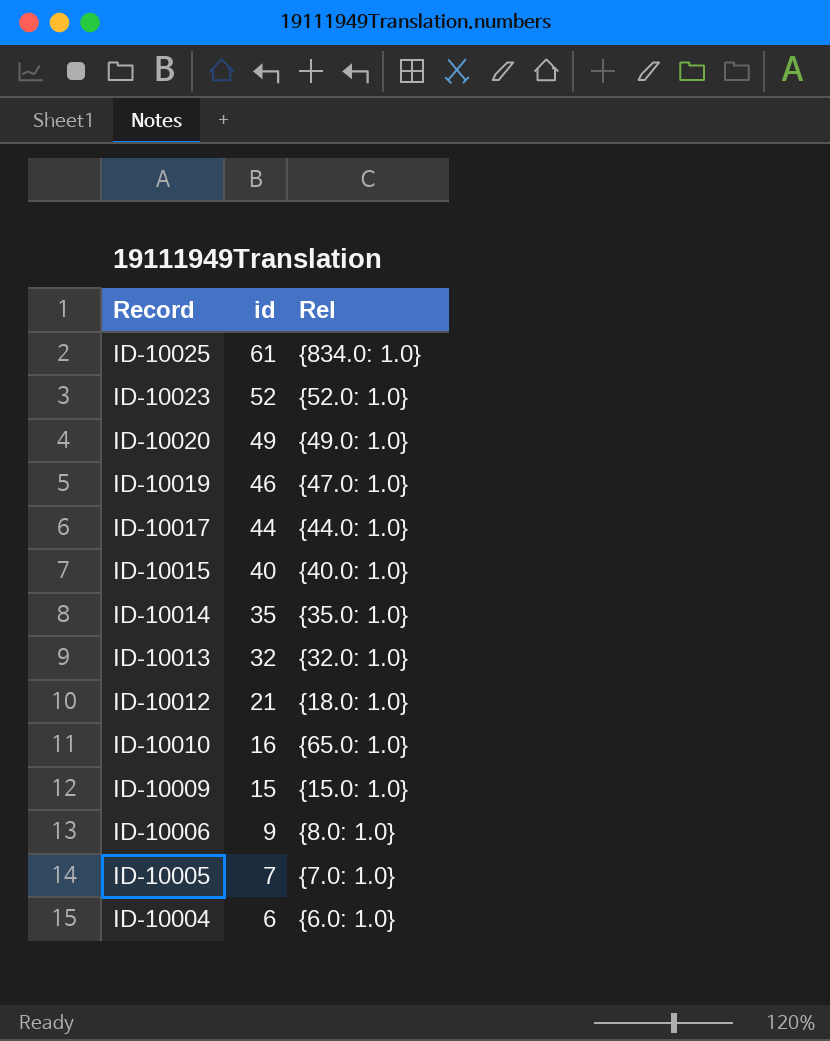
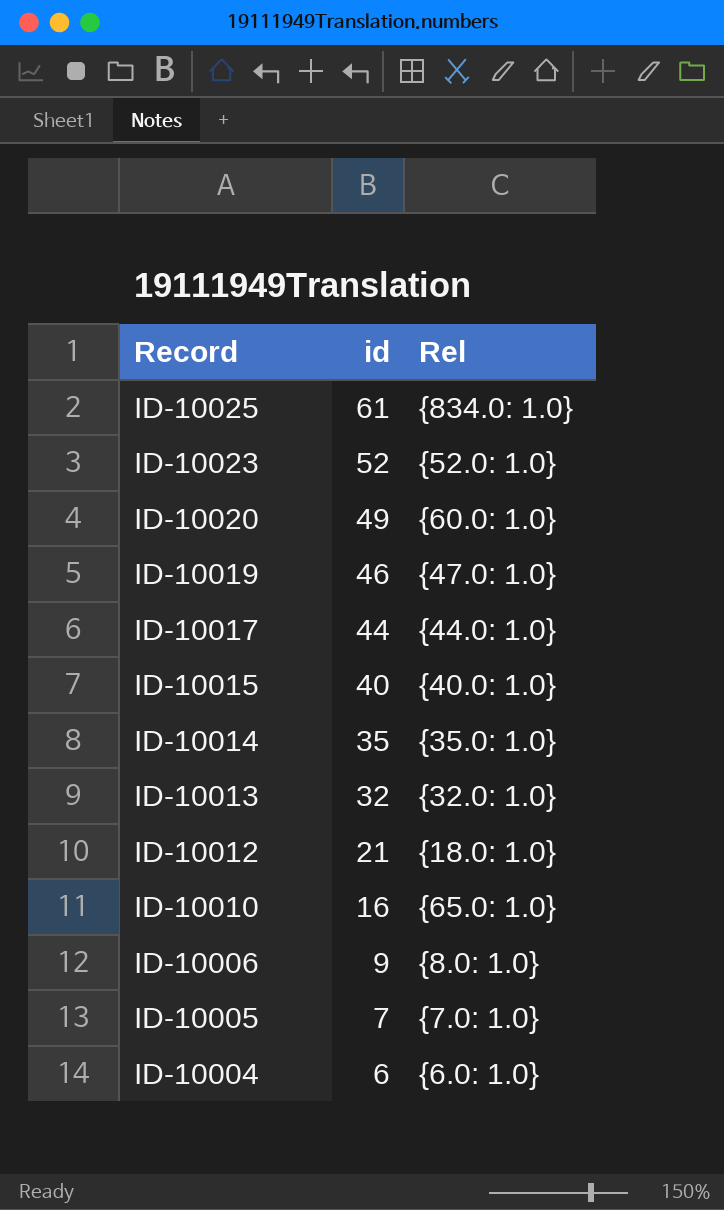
row ID-10009: 15 | {15.0: 1.0} -> none
ID-10020 | Rel: {49.0: 1.0} -> {60.0: 1.0}

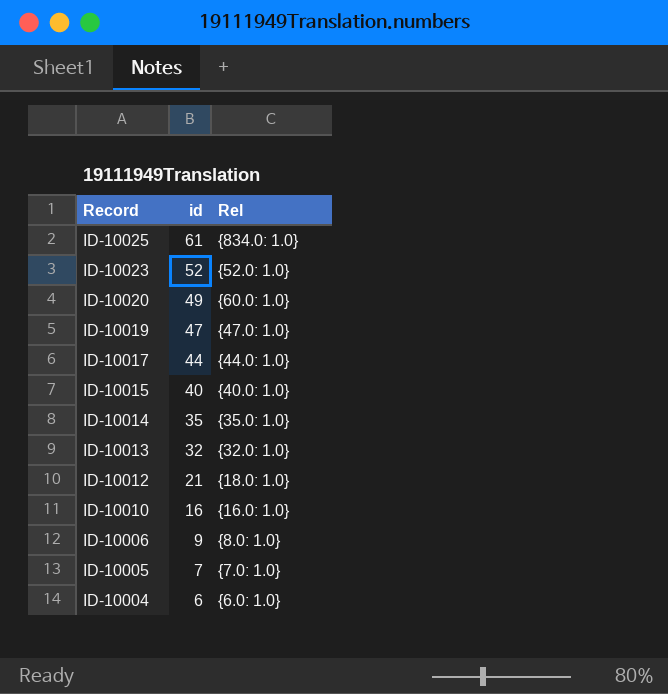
ID-10019 | id: 46 -> 47
ID-10010 | Rel: {65.0: 1.0} -> {16.0: 1.0}

